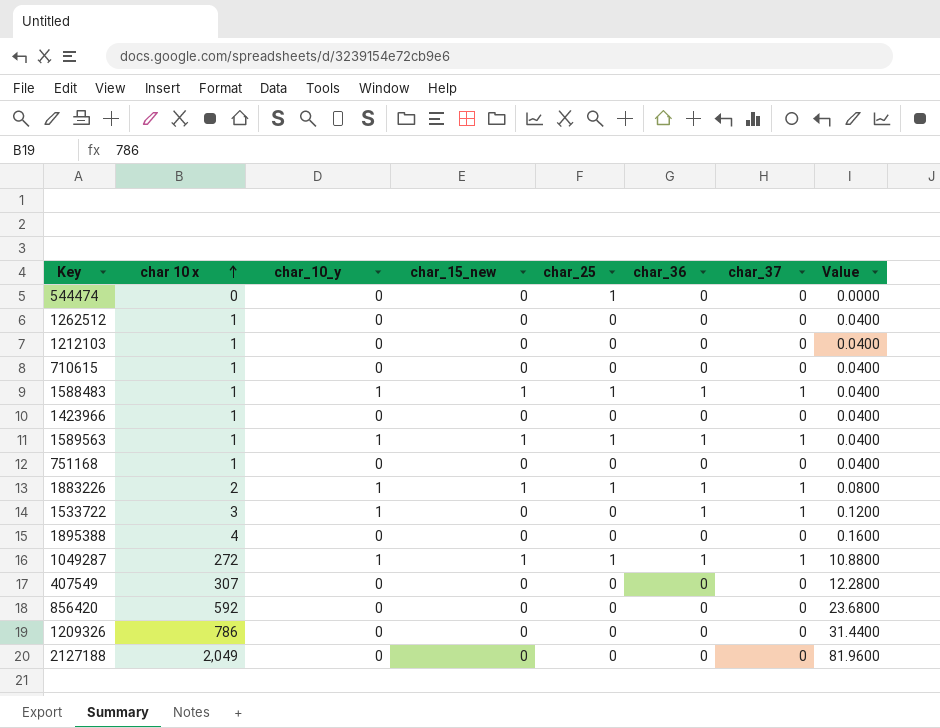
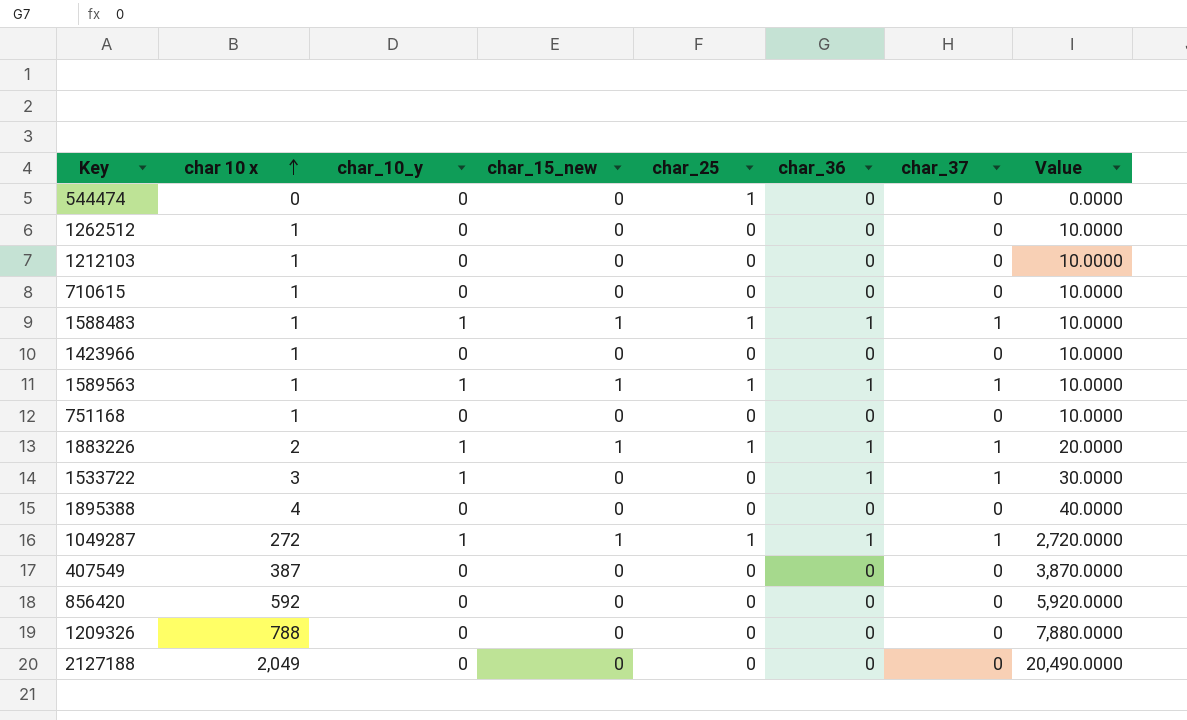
column Value | formula: [char 10 x] * 0.04 -> [char 10 x] * 10
407549 | char 10 x: 307 -> 387
1209326 | char 10 x: 786 -> 788

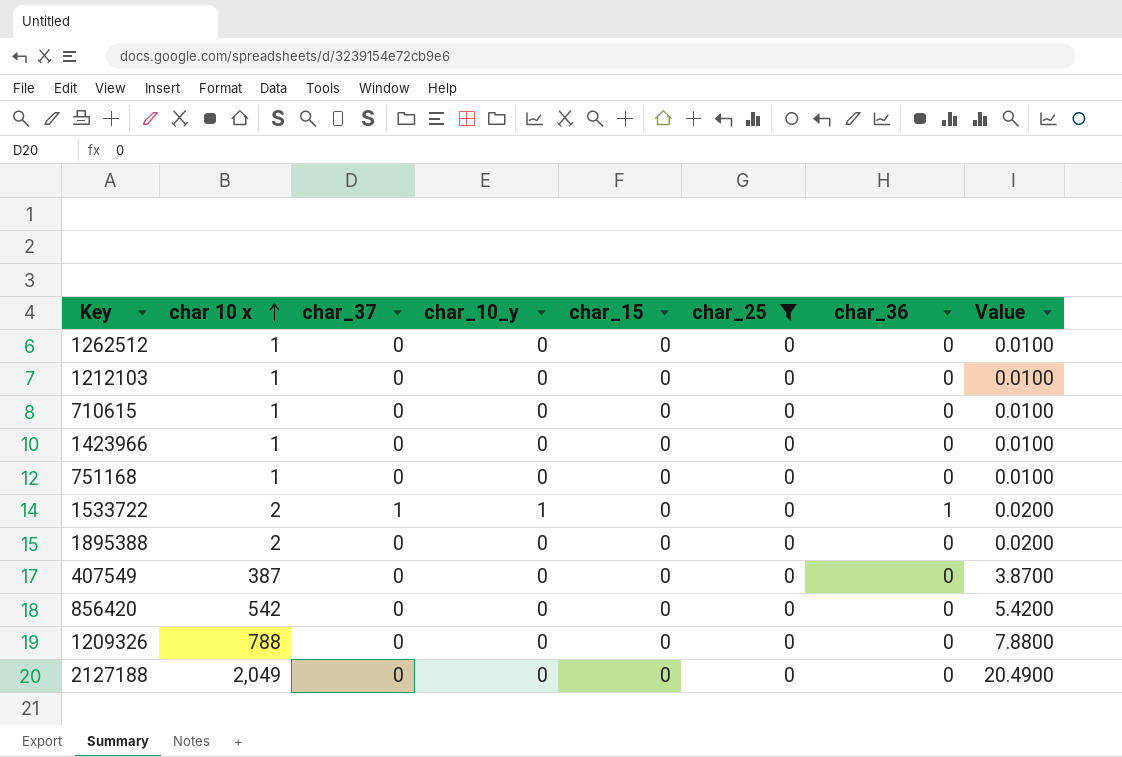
filter: none -> char_25 = 0
column char_37 | position: 7 -> 3
column name: char_15_new -> char_15
column Value | formula: [char 10 x] * 10 -> [char 10 x] * 0.01
1533722 | char 10 x: 3 -> 2
1895388 | char 10 x: 4 -> 2
856420 | char 10 x: 592 -> 542

